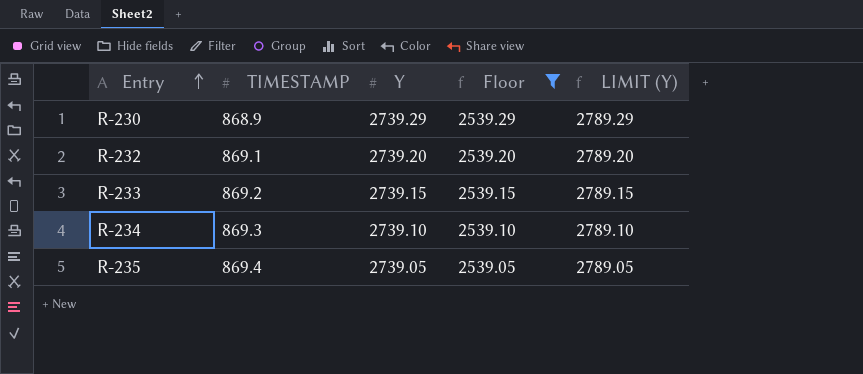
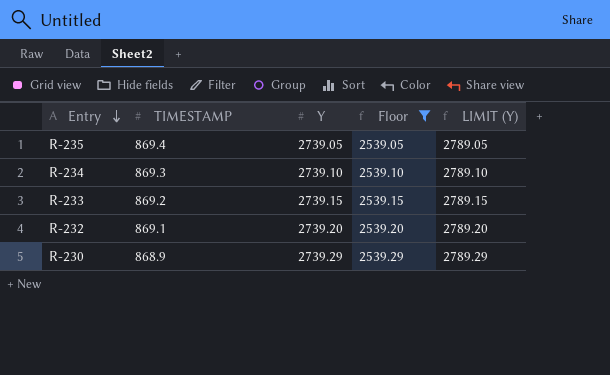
row order: Entry ascending -> Entry descending

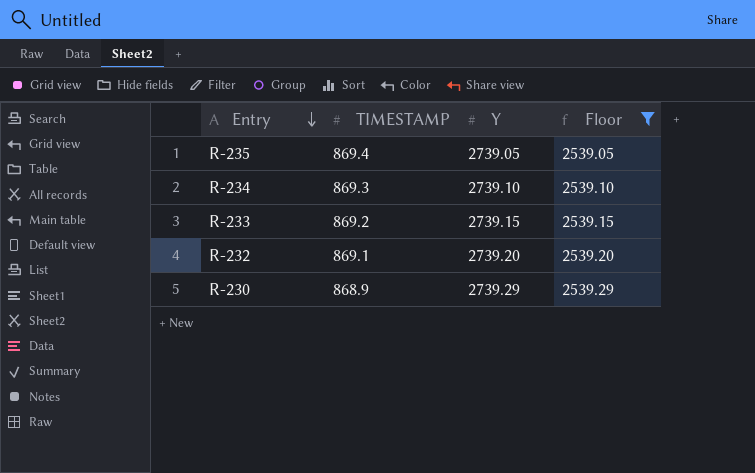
column LIMIT (Y) | formula: [Y] + 50 -> none

